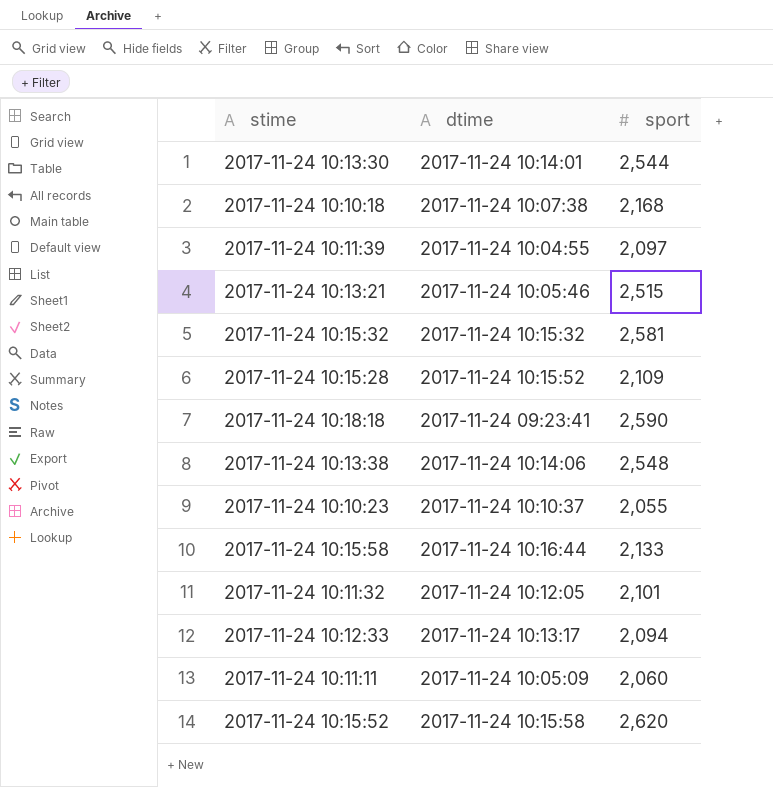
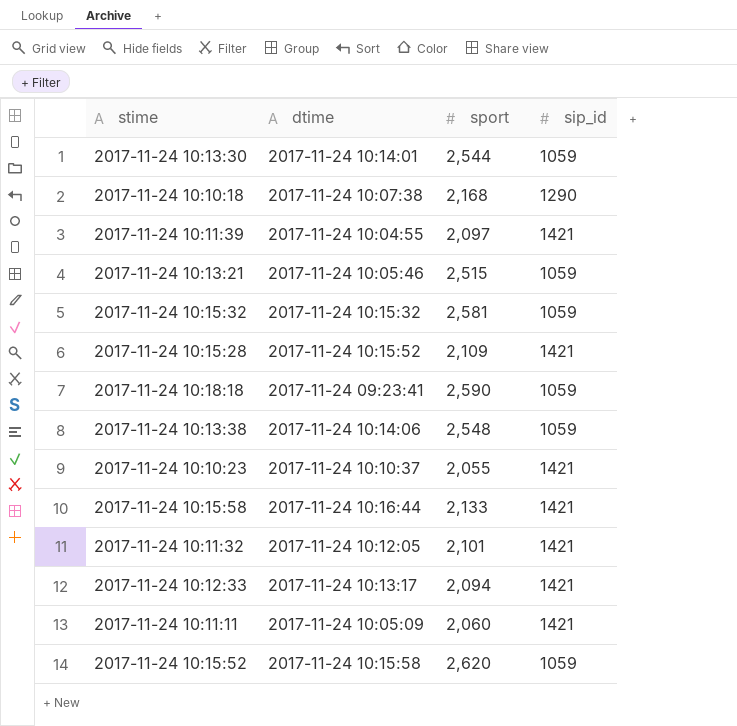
column sip_id | position: none -> 4

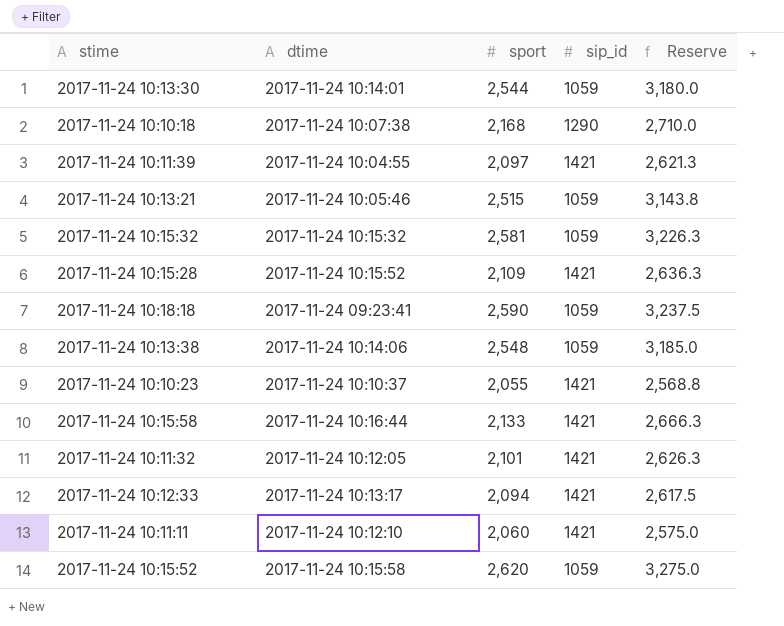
column Reserve | formula: none -> [sport] * 1.25
2017-11-24 10:11:11 | dtime: 2017-11-24 10:05:09 -> 2017-11-24 10:12:10

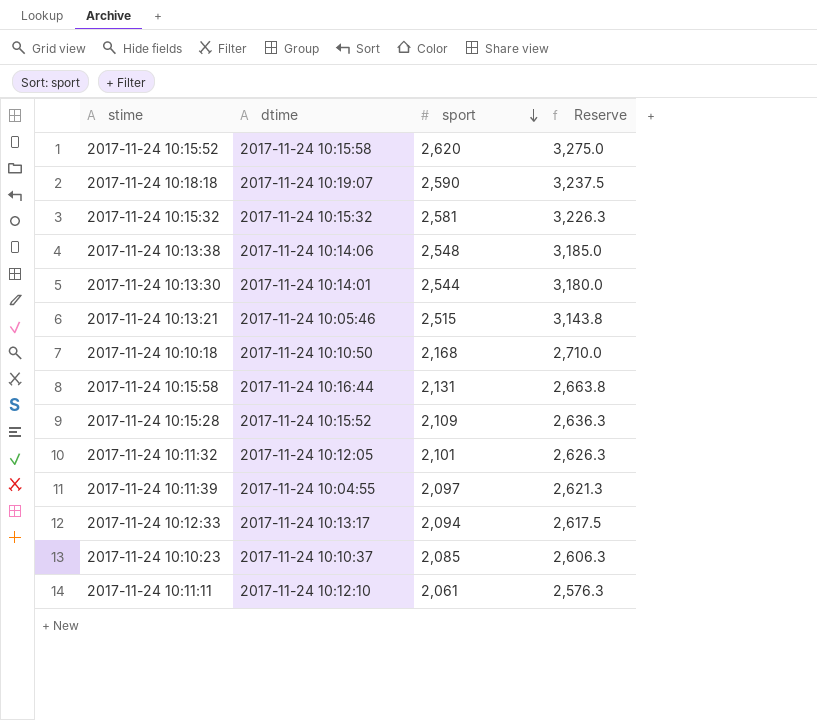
row order: none -> sport descending
column sip_id | position: 4 -> none
2017-11-24 10:18:18 | dtime: 2017-11-24 09:23:41 -> 2017-11-24 10:19:07
2017-11-24 10:10:18 | dtime: 2017-11-24 10:07:38 -> 2017-11-24 10:10:50
2017-11-24 10:15:58 | sport: 2,133 -> 2,131
2017-11-24 10:15:58 | Reserve: 2,666.3 -> 2,663.8
2017-11-24 10:10:23 | sport: 2,055 -> 2,085
2017-11-24 10:10:23 | Reserve: 2,568.8 -> 2,606.3
2017-11-24 10:11:11 | sport: 2,060 -> 2,061
2017-11-24 10:11:11 | Reserve: 2,575.0 -> 2,576.3

